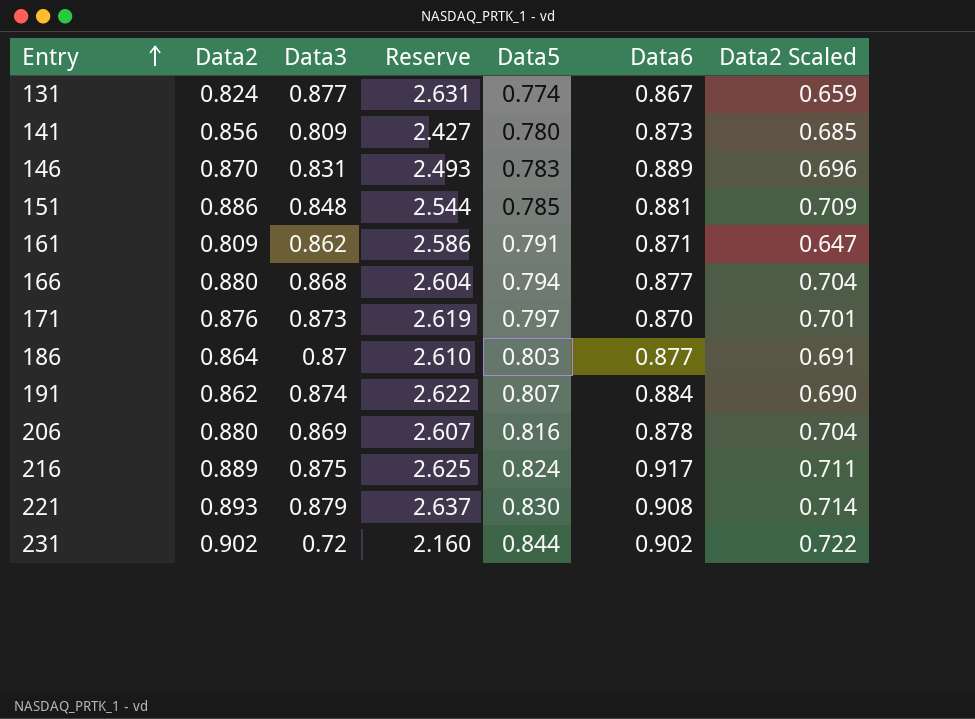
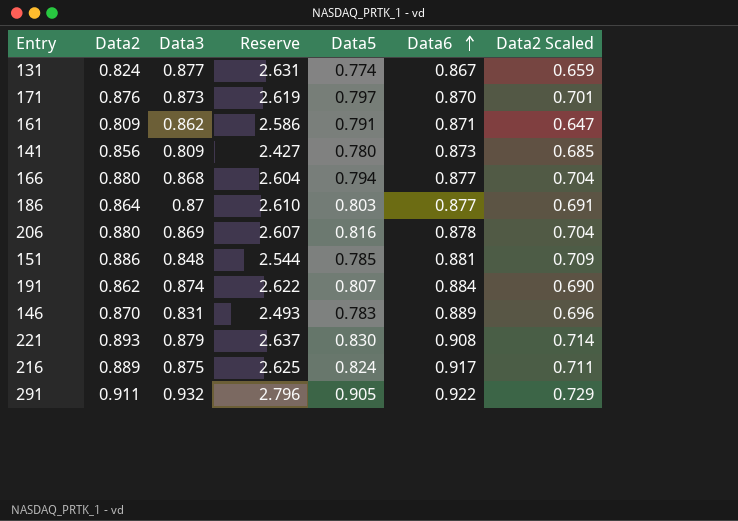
row order: Entry ascending -> Data6 ascending
row 231: 0.902 | 0.72 | 2.160 | 0.844 | 0.902 | 0.722 -> none
row 291: none -> 0.911 | 0.932 | 2.796 | 0.905 | 0.922 | 0.729

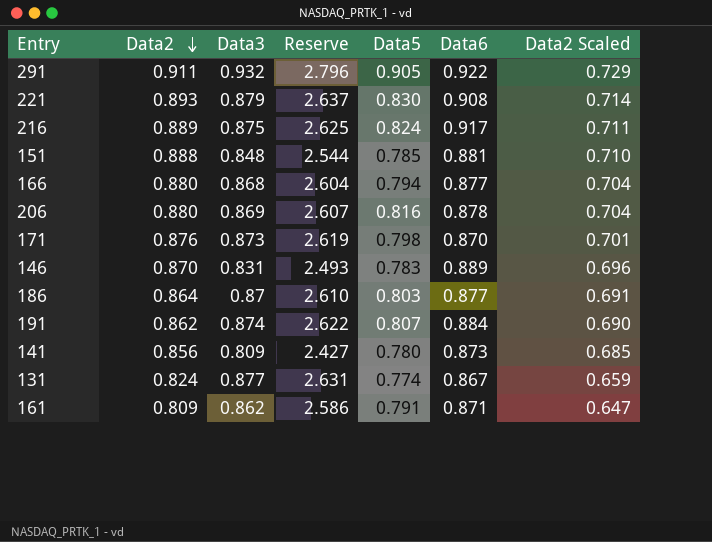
row order: Data6 ascending -> Data2 descending
151 | Data2: 0.886 -> 0.888
151 | Data2 Scaled: 0.709 -> 0.710
171 | Data5: 0.797 -> 0.798

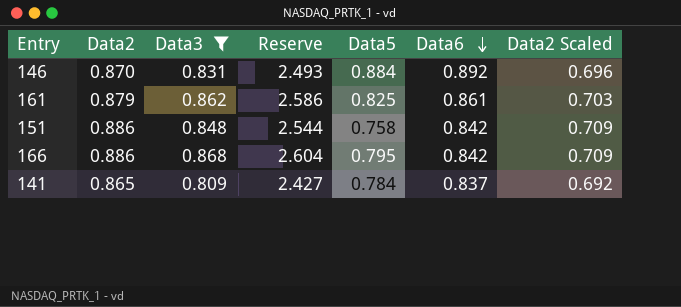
filter: none -> Data3 <= 0.868
row order: Data2 descending -> Data6 descending
146 | Data5: 0.783 -> 0.884
146 | Data6: 0.889 -> 0.892
161 | Data2: 0.809 -> 0.879
161 | Data5: 0.791 -> 0.825
161 | Data6: 0.871 -> 0.861
161 | Data2 Scaled: 0.647 -> 0.703
151 | Data2: 0.888 -> 0.886
151 | Data5: 0.785 -> 0.758
151 | Data6: 0.881 -> 0.842
151 | Data2 Scaled: 0.710 -> 0.709
166 | Data2: 0.880 -> 0.886
166 | Data5: 0.794 -> 0.795
166 | Data6: 0.877 -> 0.842
166 | Data2 Scaled: 0.704 -> 0.709
141 | Data2: 0.856 -> 0.865
141 | Data5: 0.780 -> 0.784
141 | Data6: 0.873 -> 0.837
141 | Data2 Scaled: 0.685 -> 0.692

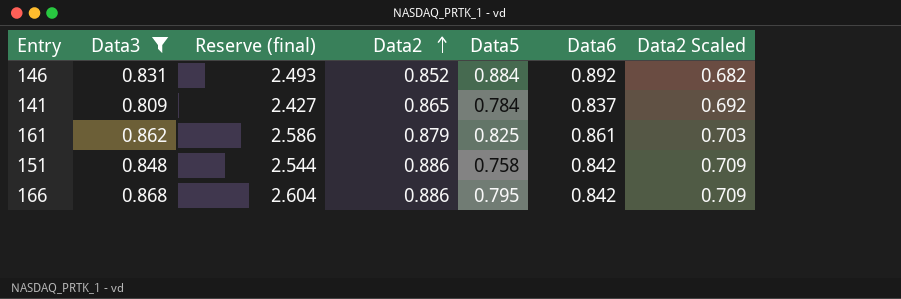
row order: Data6 descending -> Data2 ascending
column name: Reserve -> Reserve (final)
column Data2 | position: 2 -> 4
146 | Data2: 0.870 -> 0.852
146 | Data2 Scaled: 0.696 -> 0.682

